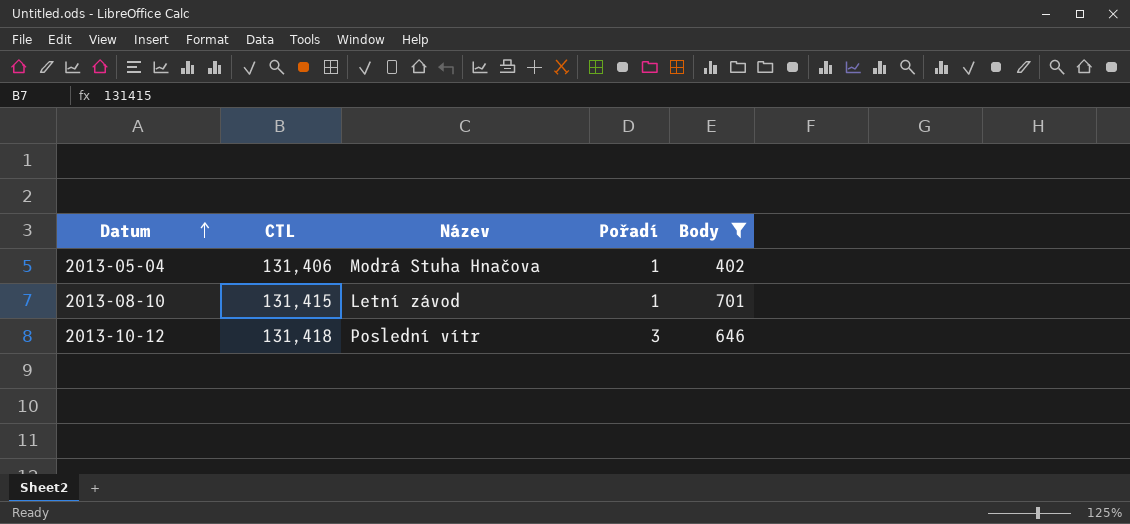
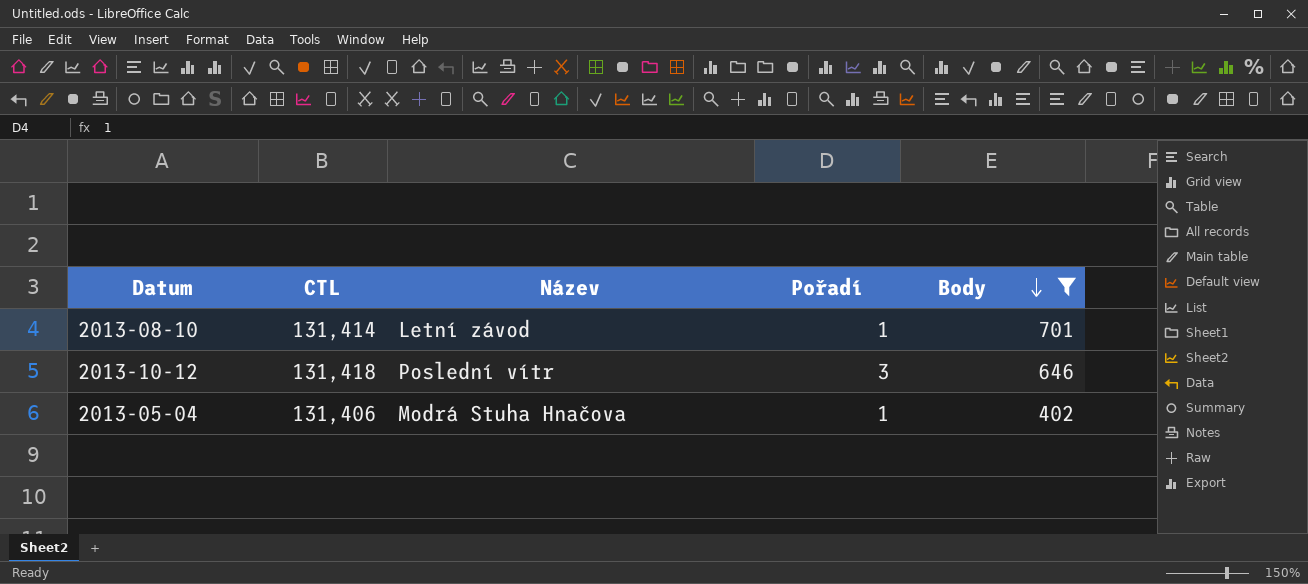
row order: Datum ascending -> Body descending
2013-08-10 | CTL: 131,415 -> 131,414

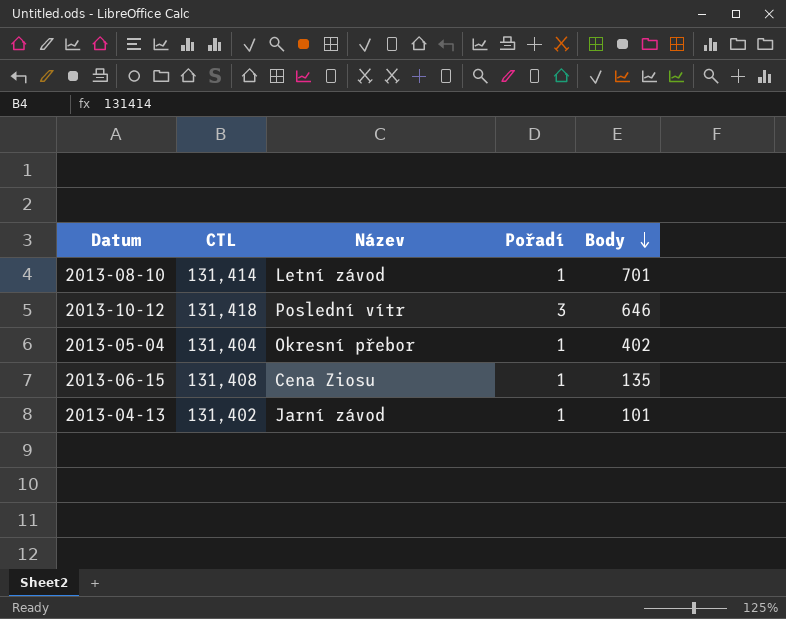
filter: Body >= 402 -> none
2013-05-04 | CTL: 131,406 -> 131,404
2013-05-04 | Název: Modrá Stuha Hnačova -> Okresní přebor

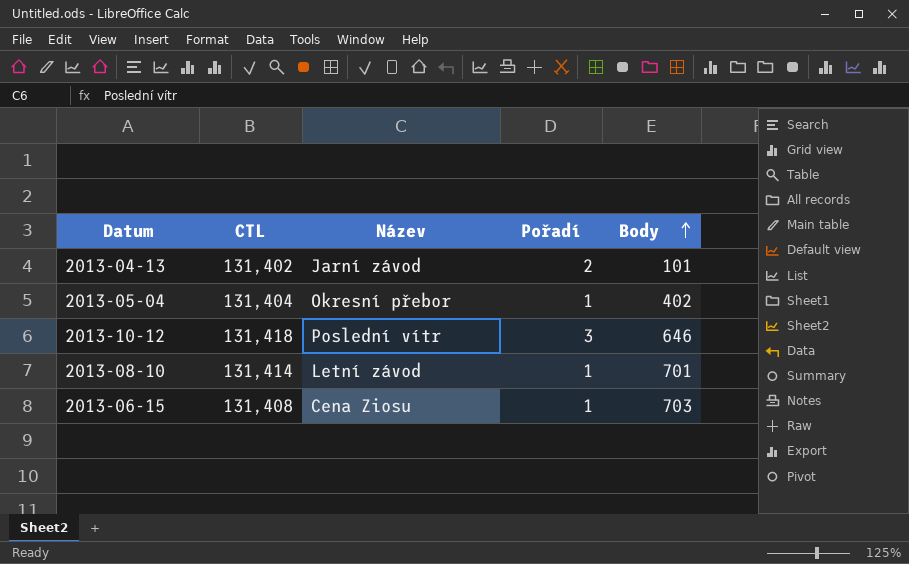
row order: Body descending -> Body ascending
2013-04-13 | Pořadí: 1 -> 2
2013-06-15 | Body: 135 -> 703

